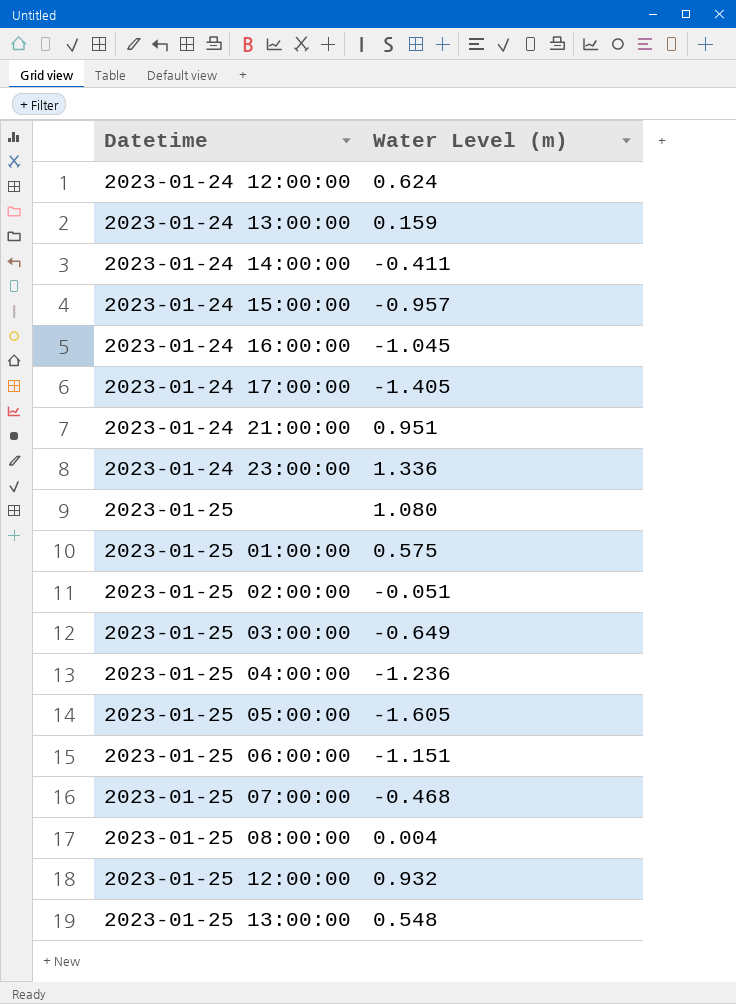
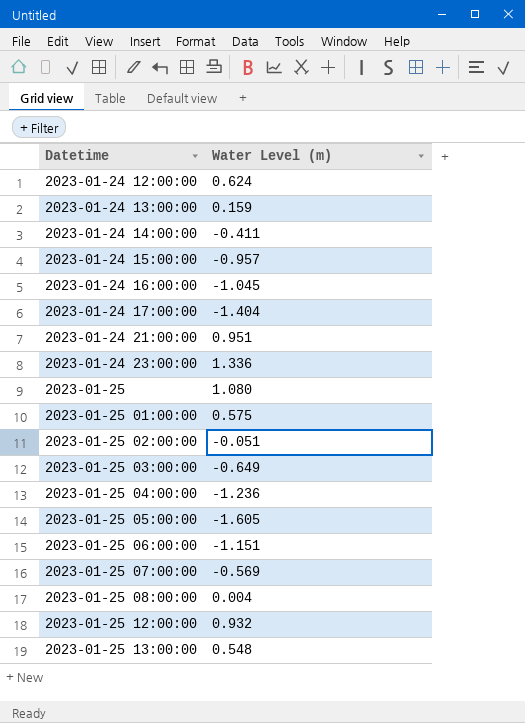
2023-01-24 17:00:00 | Water Level (m): -1.405 -> -1.404
2023-01-25 07:00:00 | Water Level (m): -0.468 -> -0.569

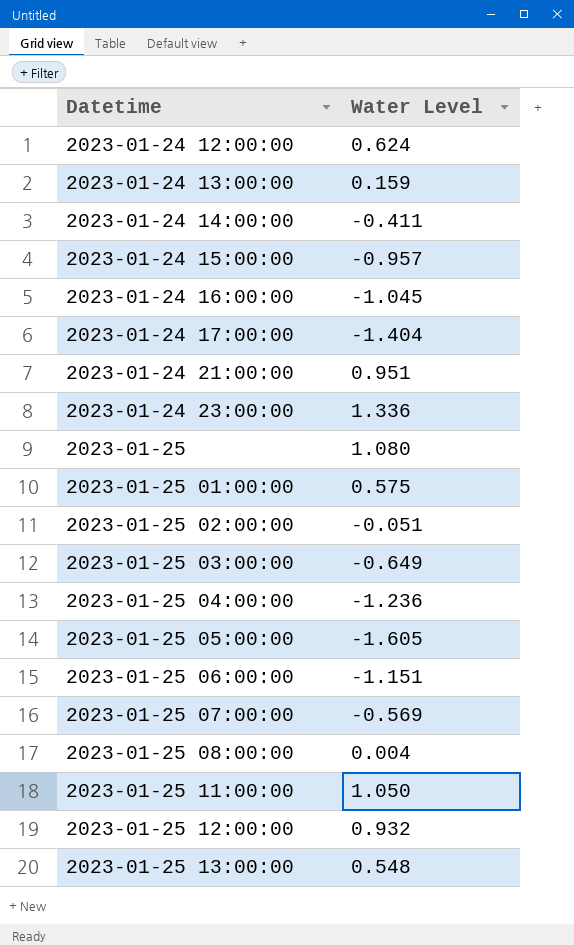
column name: Water Level (m) -> Water Level
row 2023-01-25 11:00:00: none -> 1.050

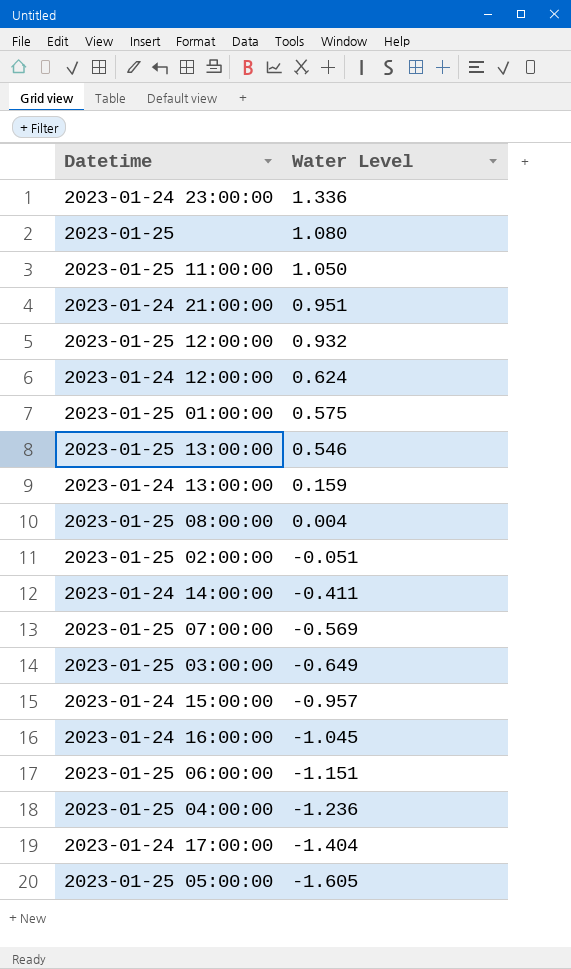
row order: Datetime ascending -> Water Level descending
2023-01-25 13:00:00 | Water Level: 0.548 -> 0.546

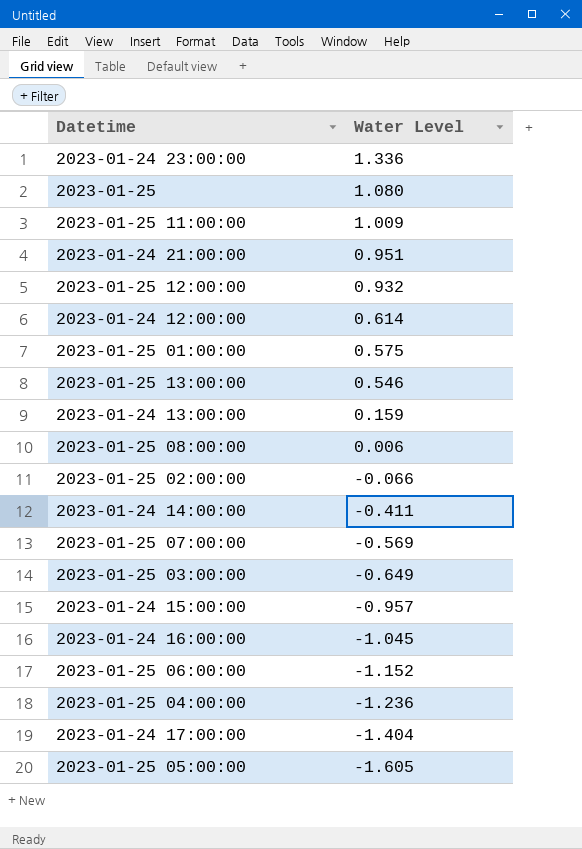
2023-01-25 11:00:00 | Water Level: 1.050 -> 1.009
2023-01-24 12:00:00 | Water Level: 0.624 -> 0.614
2023-01-25 08:00:00 | Water Level: 0.004 -> 0.006
2023-01-25 02:00:00 | Water Level: -0.051 -> -0.066
2023-01-25 06:00:00 | Water Level: -1.151 -> -1.152

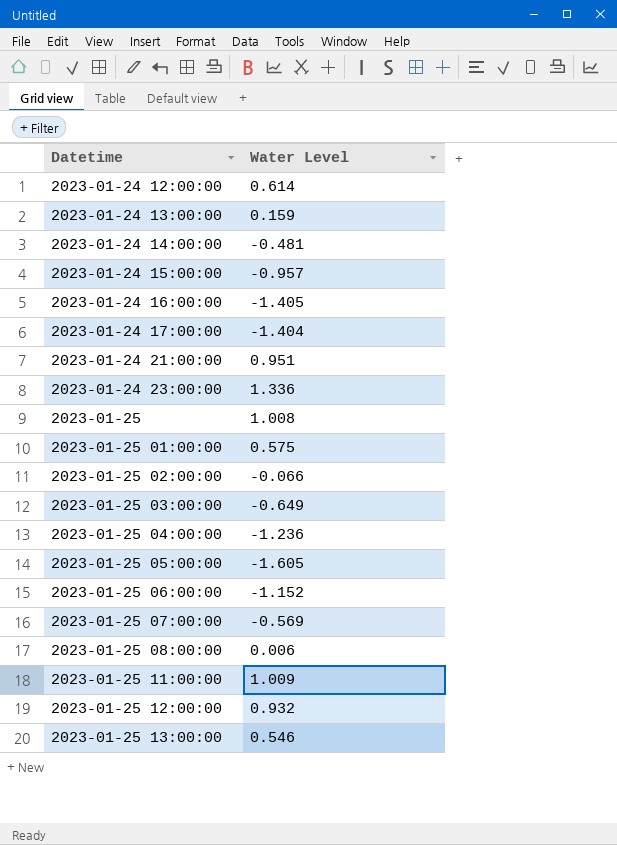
row order: Water Level descending -> Datetime ascending
2023-01-24 14:00:00 | Water Level: -0.411 -> -0.481
2023-01-24 16:00:00 | Water Level: -1.045 -> -1.405
2023-01-25 | Water Level: 1.080 -> 1.008

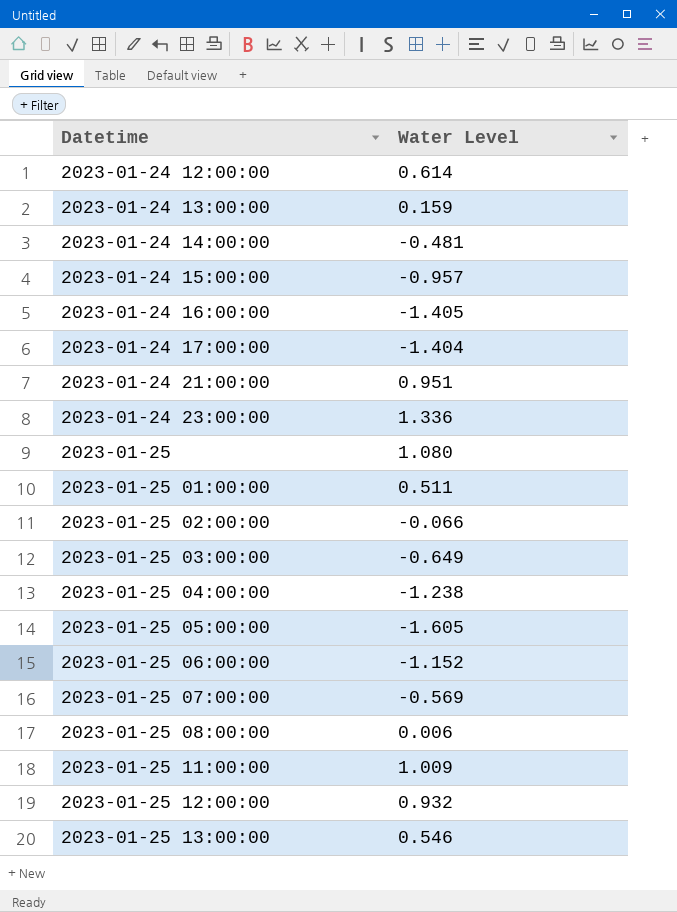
2023-01-25 | Water Level: 1.008 -> 1.080
2023-01-25 01:00:00 | Water Level: 0.575 -> 0.511
2023-01-25 04:00:00 | Water Level: -1.236 -> -1.238

